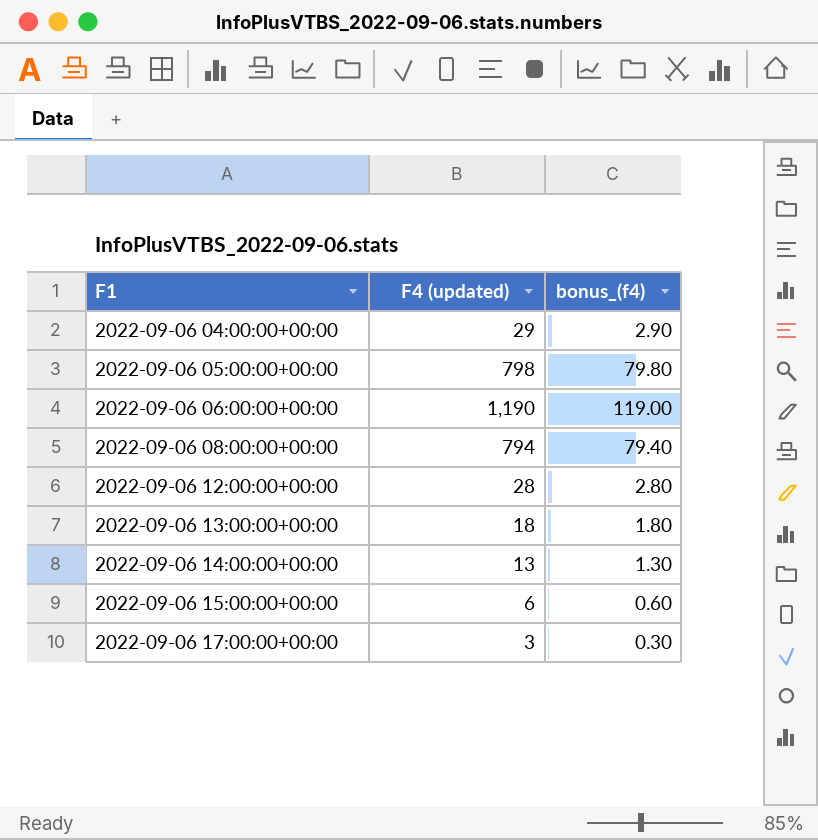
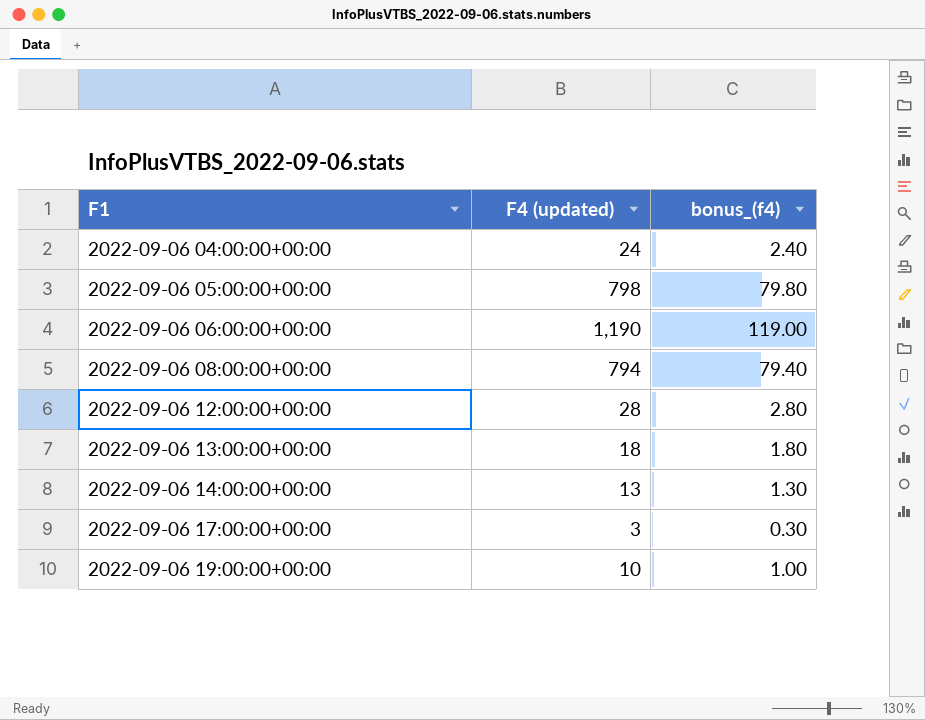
row 2022-09-06 15:00:00+00:00: 6 | 0.60 -> none
2022-09-06 04:00:00+00:00 | F4 (updated): 29 -> 24
2022-09-06 04:00:00+00:00 | bonus_(f4): 2.90 -> 2.40
row 2022-09-06 19:00:00+00:00: none -> 10 | 1.00

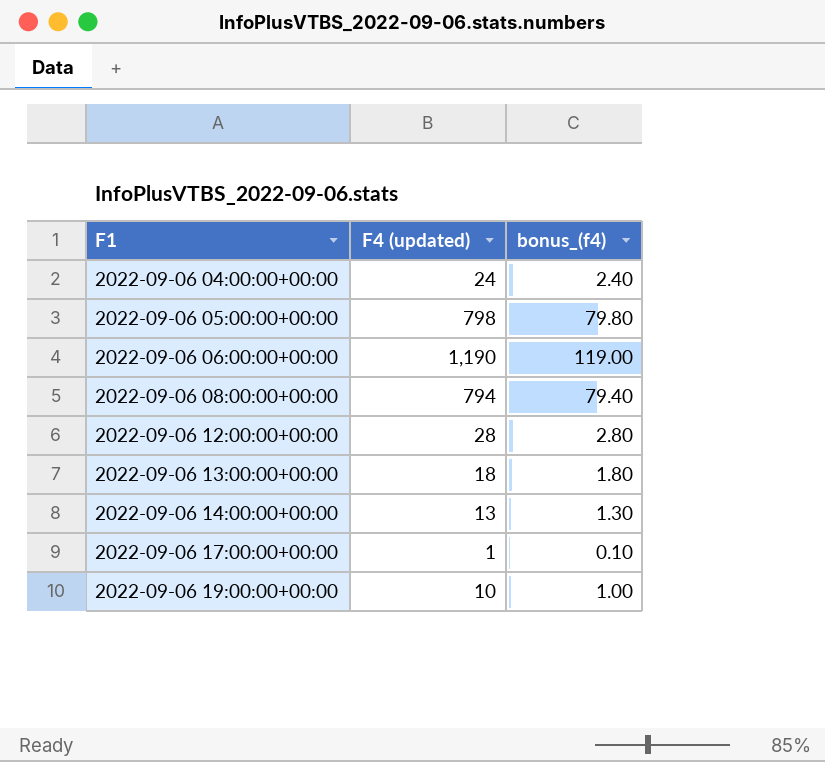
2022-09-06 17:00:00+00:00 | F4 (updated): 3 -> 1
2022-09-06 17:00:00+00:00 | bonus_(f4): 0.30 -> 0.10

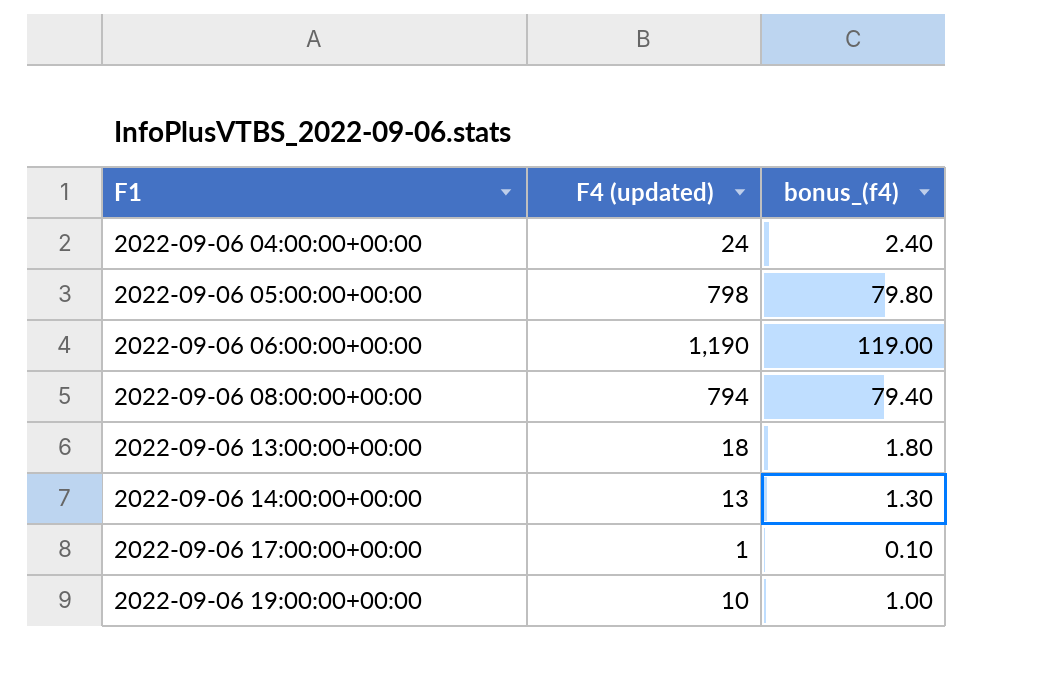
row 2022-09-06 12:00:00+00:00: 28 | 2.80 -> none

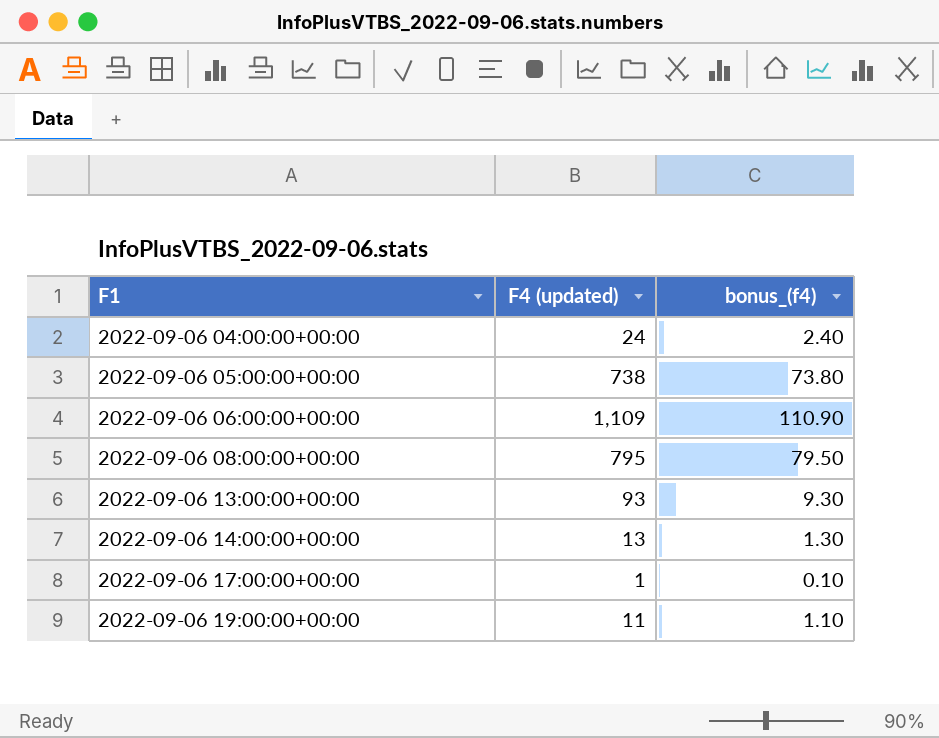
2022-09-06 05:00:00+00:00 | F4 (updated): 798 -> 738
2022-09-06 05:00:00+00:00 | bonus_(f4): 79.80 -> 73.80
2022-09-06 06:00:00+00:00 | F4 (updated): 1,190 -> 1,109
2022-09-06 06:00:00+00:00 | bonus_(f4): 119.00 -> 110.90
2022-09-06 08:00:00+00:00 | F4 (updated): 794 -> 795
2022-09-06 08:00:00+00:00 | bonus_(f4): 79.40 -> 79.50
2022-09-06 13:00:00+00:00 | F4 (updated): 18 -> 93
2022-09-06 13:00:00+00:00 | bonus_(f4): 1.80 -> 9.30
2022-09-06 19:00:00+00:00 | F4 (updated): 10 -> 11
2022-09-06 19:00:00+00:00 | bonus_(f4): 1.00 -> 1.10

